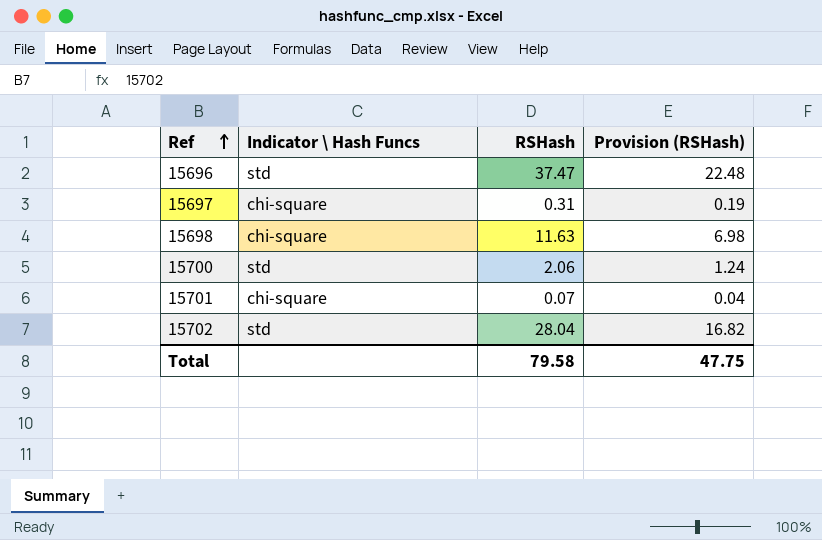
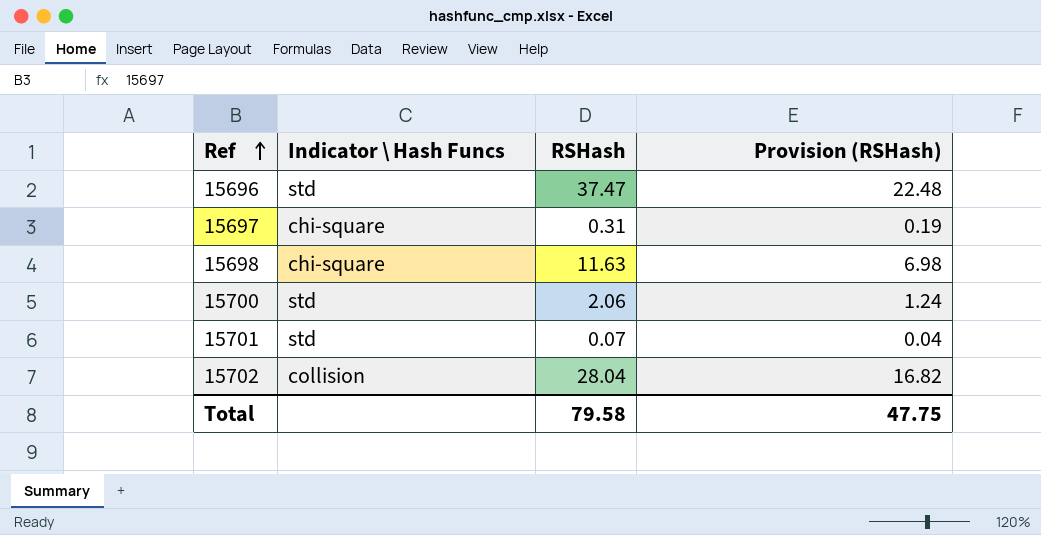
15701 | Indicator \ Hash Funcs: chi-square -> std
15702 | Indicator \ Hash Funcs: std -> collision

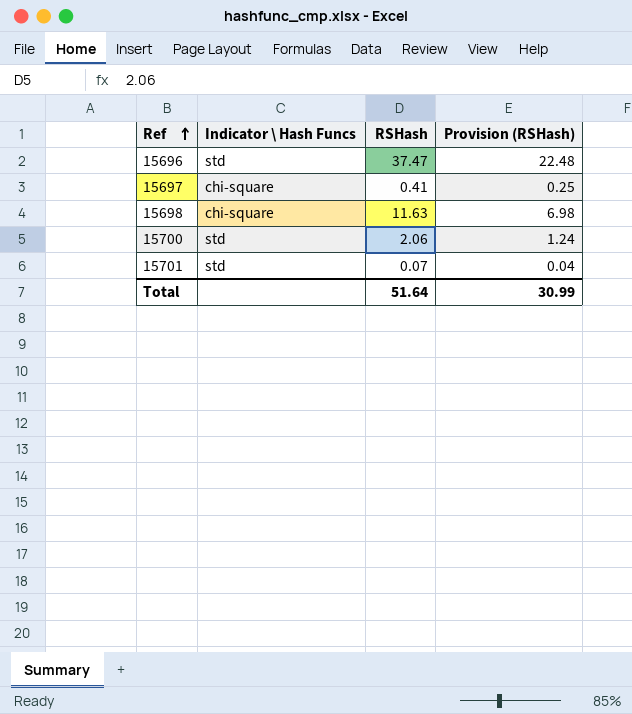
row 15702: collision | 28.04 | 16.82 -> none
15697 | RSHash: 0.31 -> 0.41
15697 | Provision (RSHash): 0.19 -> 0.25
Total | RSHash: 79.58 -> 51.64
Total | Provision (RSHash): 47.75 -> 30.99

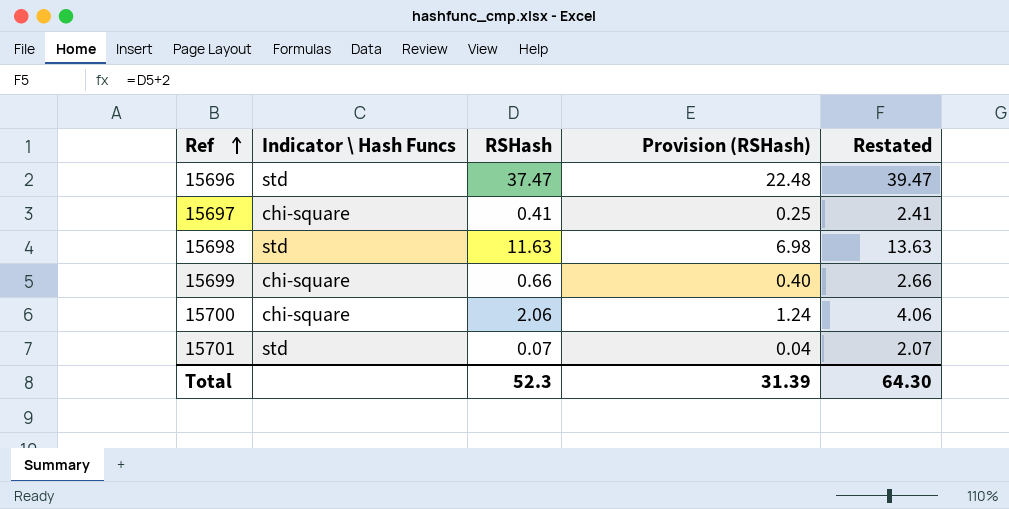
column Restated | formula: none -> [RSHash] + 2
15698 | Indicator \ Hash Funcs: chi-square -> std
row 15699: none -> chi-square | 0.66 | 0.40 | 2.66
15700 | Indicator \ Hash Funcs: std -> chi-square
Total | RSHash: 51.64 -> 52.3
Total | Provision (RSHash): 30.99 -> 31.39

